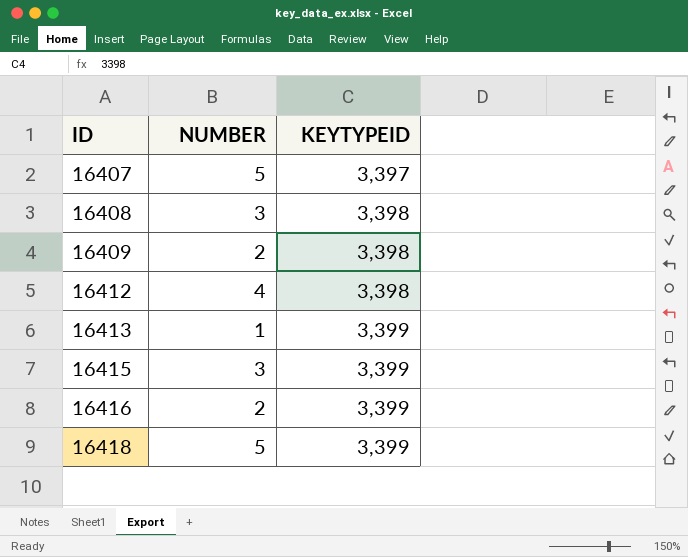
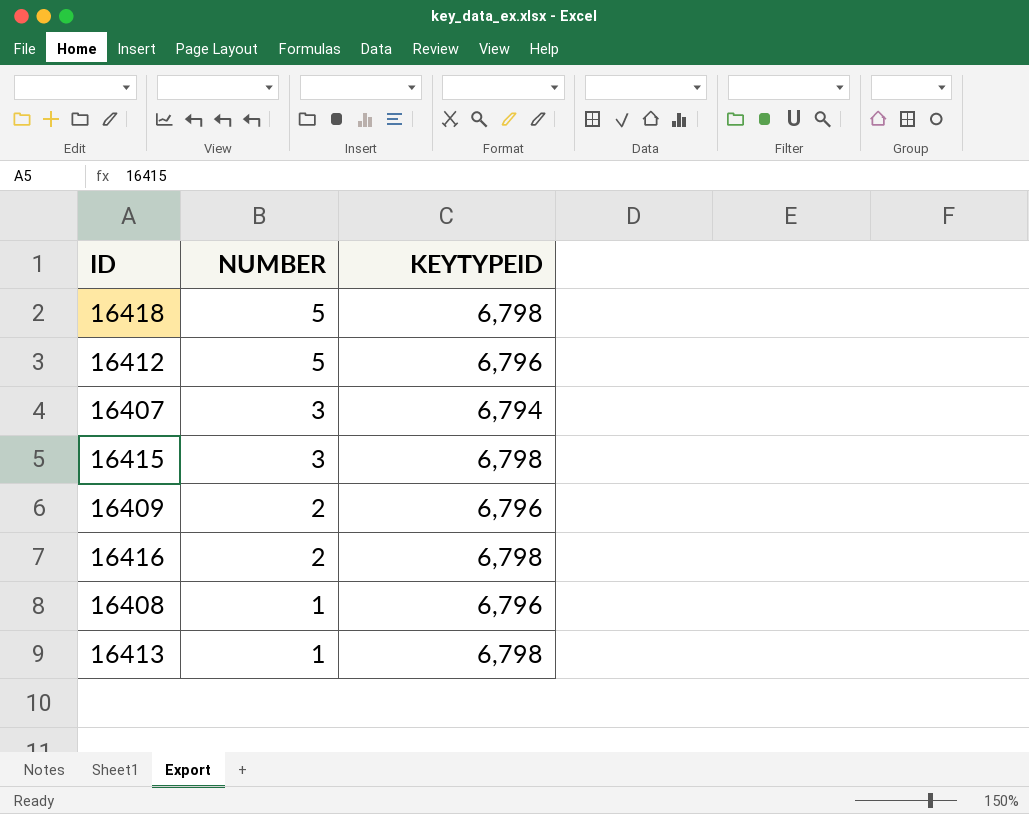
row order: ID ascending -> NUMBER descending
16418 | KEYTYPEID: 3,399 -> 6,798
16412 | NUMBER: 4 -> 5
16412 | KEYTYPEID: 3,398 -> 6,796
16407 | NUMBER: 5 -> 3
16407 | KEYTYPEID: 3,397 -> 6,794
16415 | KEYTYPEID: 3,399 -> 6,798
16409 | KEYTYPEID: 3,398 -> 6,796
16416 | KEYTYPEID: 3,399 -> 6,798
16408 | NUMBER: 3 -> 1
16408 | KEYTYPEID: 3,398 -> 6,796
16413 | KEYTYPEID: 3,399 -> 6,798

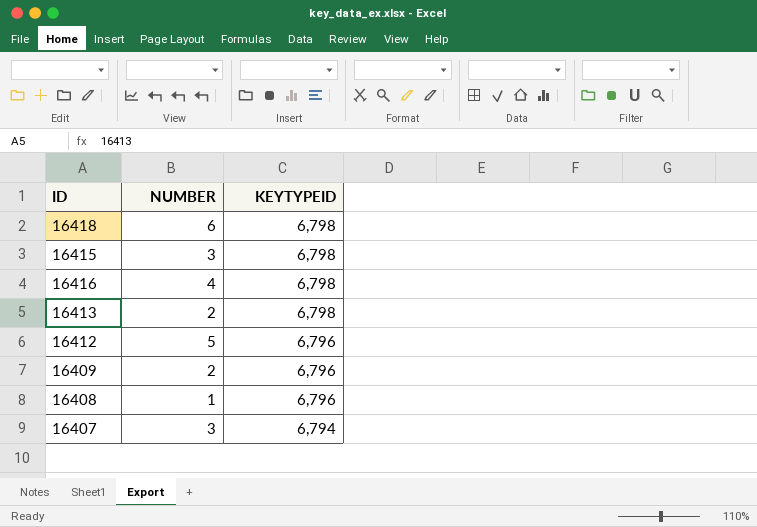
row order: NUMBER descending -> KEYTYPEID descending
16418 | NUMBER: 5 -> 6
16416 | NUMBER: 2 -> 4
16413 | NUMBER: 1 -> 2

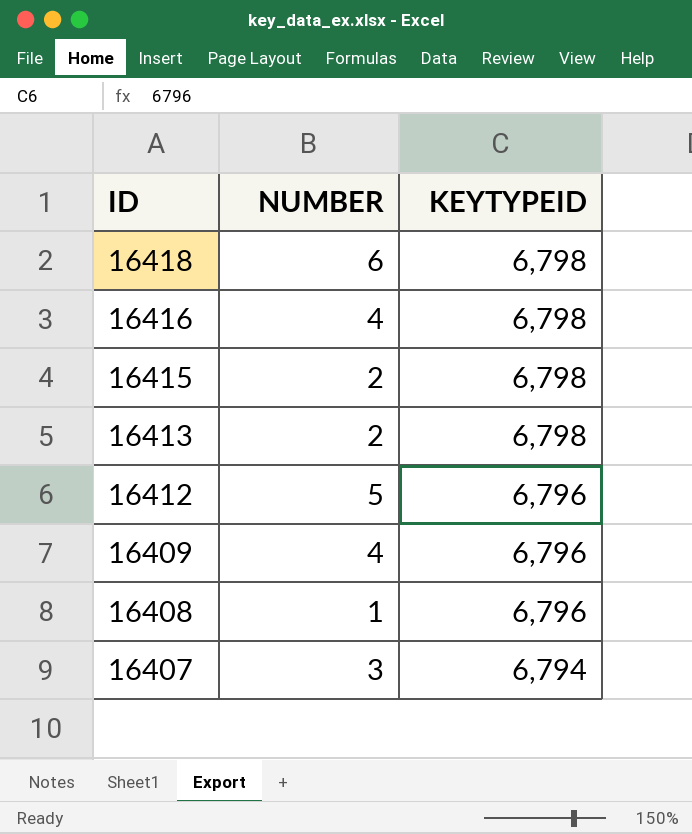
row order: KEYTYPEID descending -> ID descending
16415 | NUMBER: 3 -> 2
16409 | NUMBER: 2 -> 4

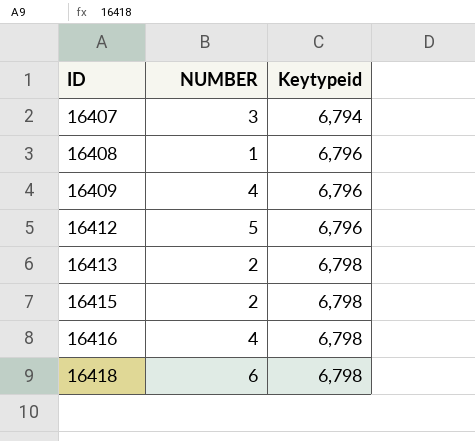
row order: ID descending -> ID ascending
column name: KEYTYPEID -> Keytypeid

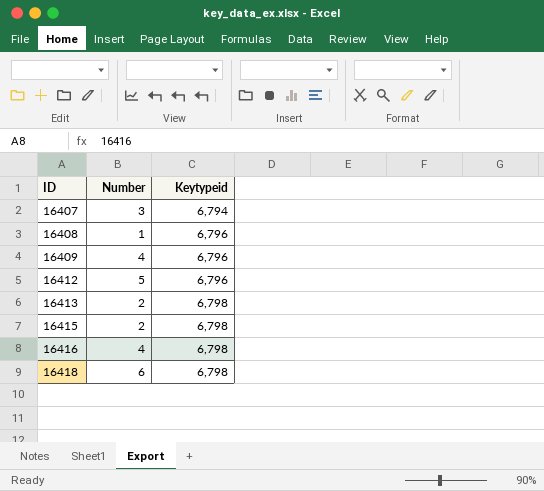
column name: NUMBER -> Number

